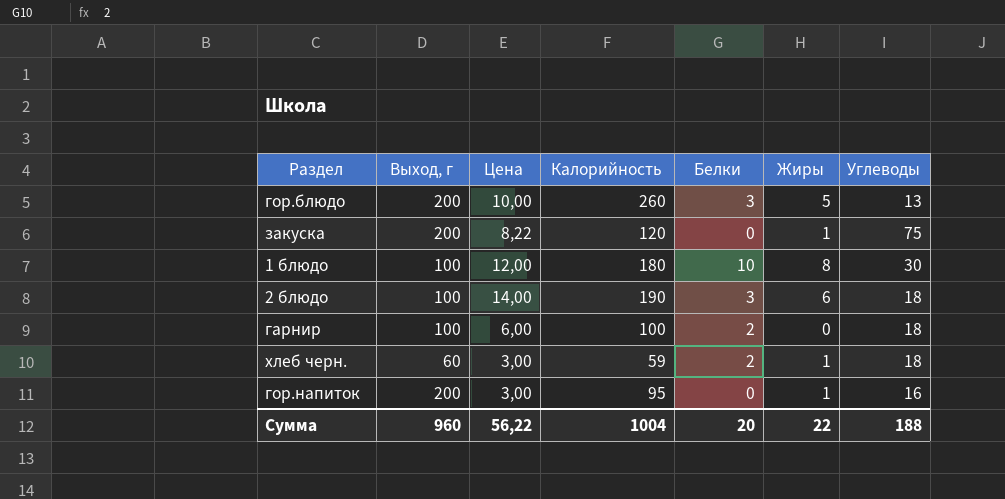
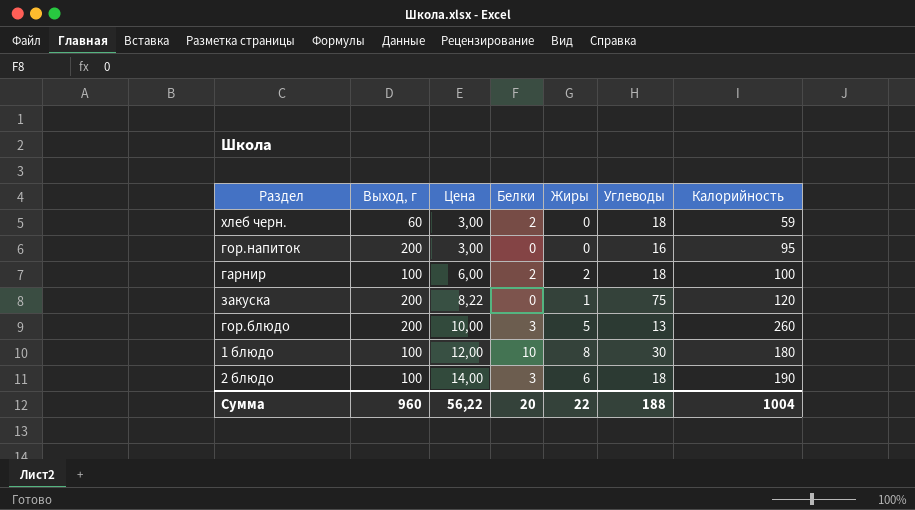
row order: none -> Цена ascending
column Калорийность | position: 4 -> 7
хлеб черн. | Жиры: 1 -> 0
гор.напиток | Жиры: 1 -> 0
гарнир | Жиры: 0 -> 2

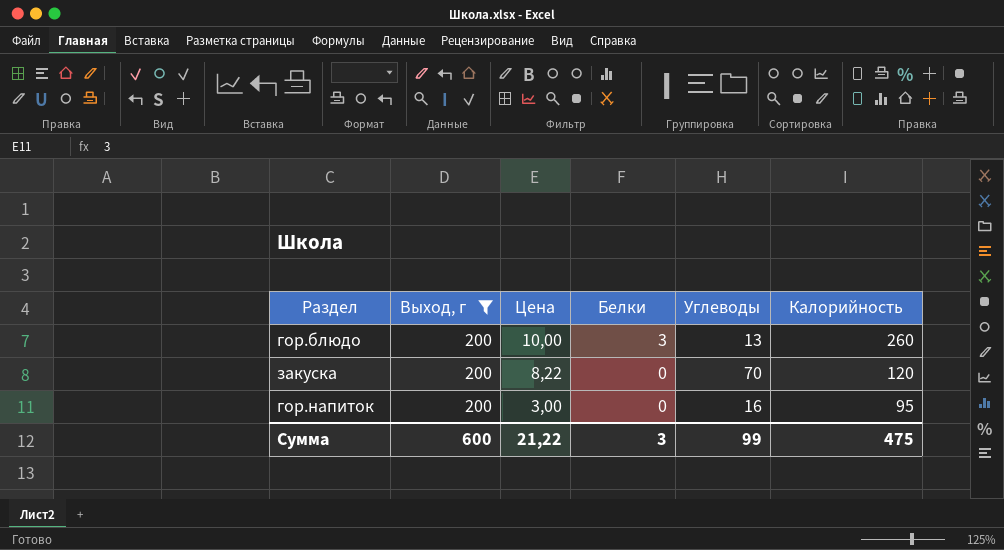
filter: none -> Выход, г = 200
row order: Цена ascending -> Цена descending
column Жиры | position: 5 -> none
закуска | Углеводы: 75 -> 70
Сумма | Выход, г: 960 -> 600
Сумма | Цена: 56,22 -> 21,22
Сумма | Белки: 20 -> 3
Сумма | Углеводы: 188 -> 99
Сумма | Калорийность: 1004 -> 475

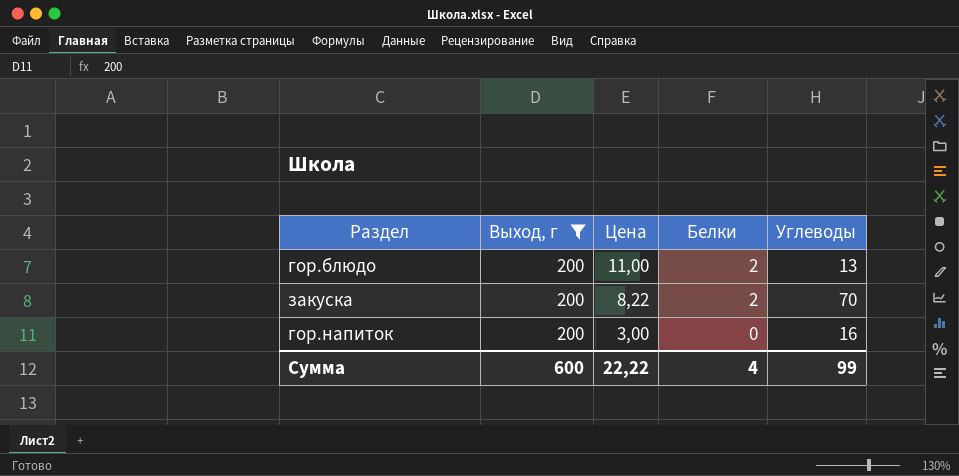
column Калорийность | position: 6 -> none
гор.блюдо | Цена: 10,00 -> 11,00
гор.блюдо | Белки: 3 -> 2
закуска | Белки: 0 -> 2
Сумма | Цена: 21,22 -> 22,22
Сумма | Белки: 3 -> 4

